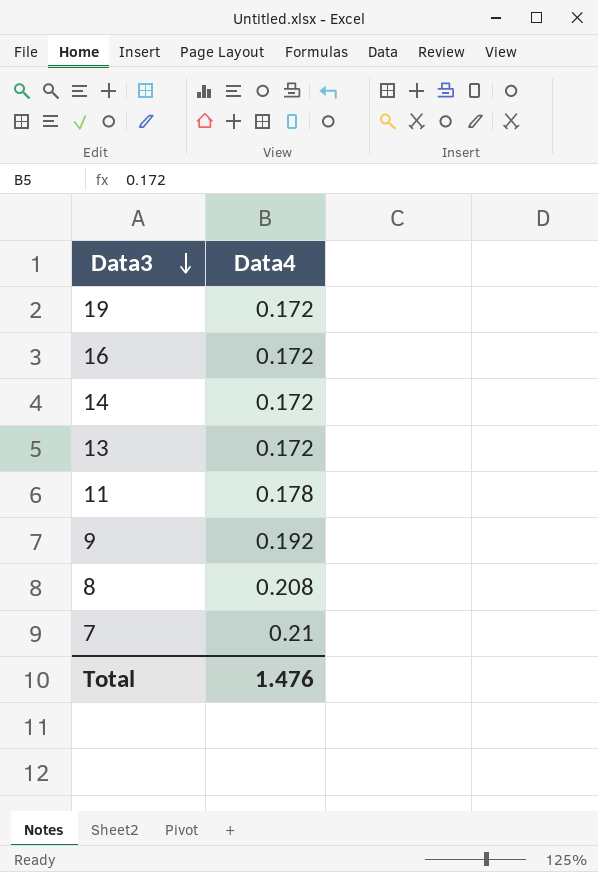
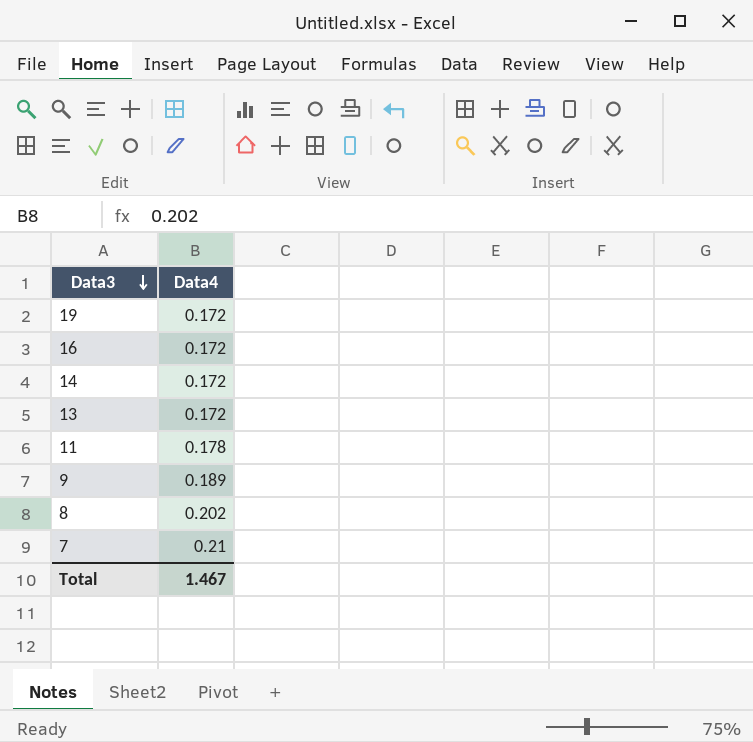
9 | Data4: 0.192 -> 0.189
8 | Data4: 0.208 -> 0.202
Total | Data4: 1.476 -> 1.467

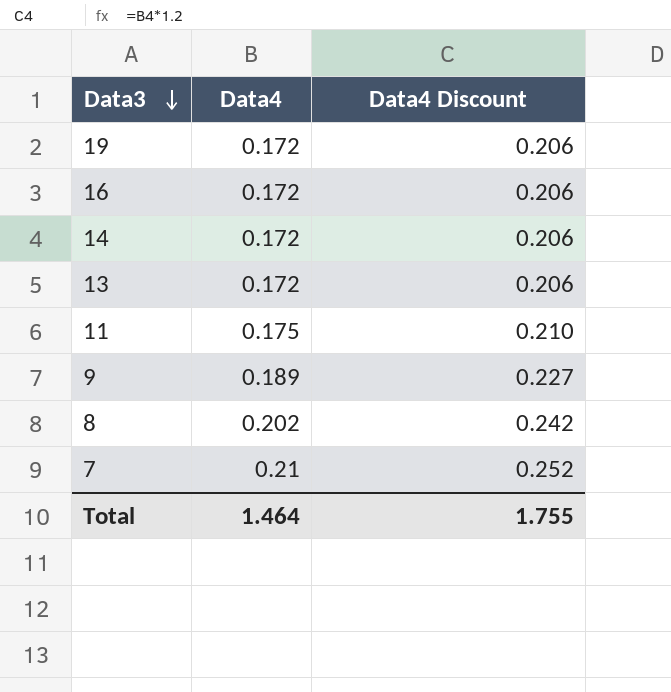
column Data4 Discount | formula: none -> [Data4] * 1.2
11 | Data4: 0.178 -> 0.175
Total | Data4: 1.467 -> 1.464

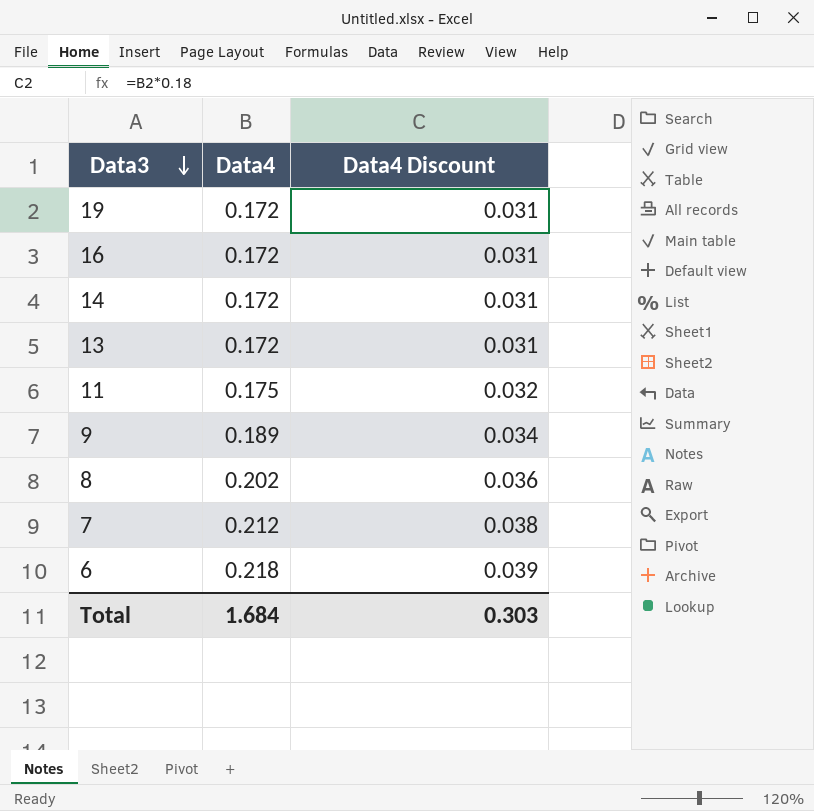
column Data4 Discount | formula: [Data4] * 1.2 -> [Data4] * 0.18
7 | Data4: 0.21 -> 0.212
row 6: none -> 0.218 | 0.039
Total | Data4: 1.464 -> 1.684
Total | Data4 Discount: 1.755 -> 0.303

